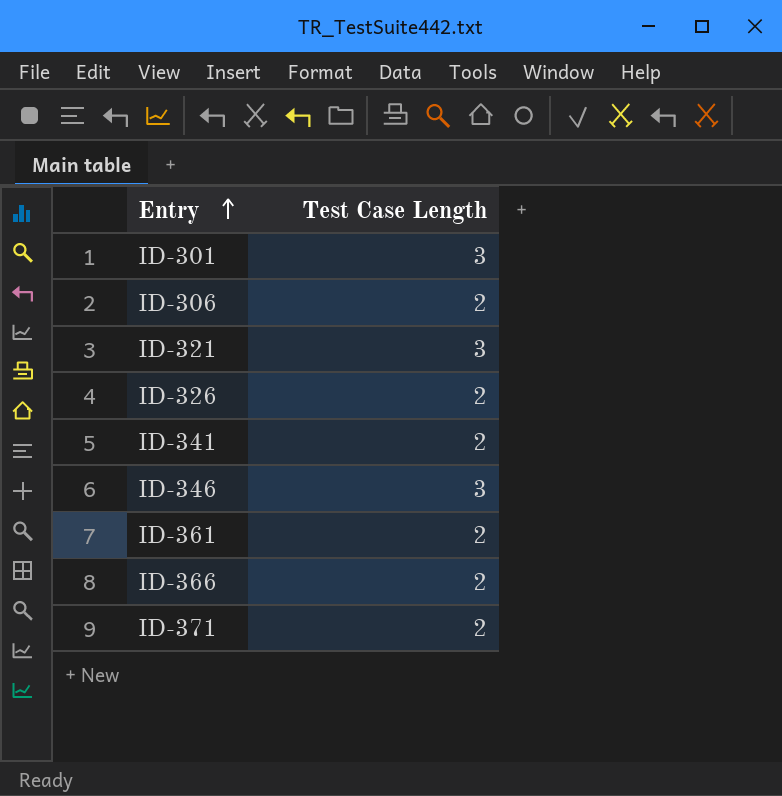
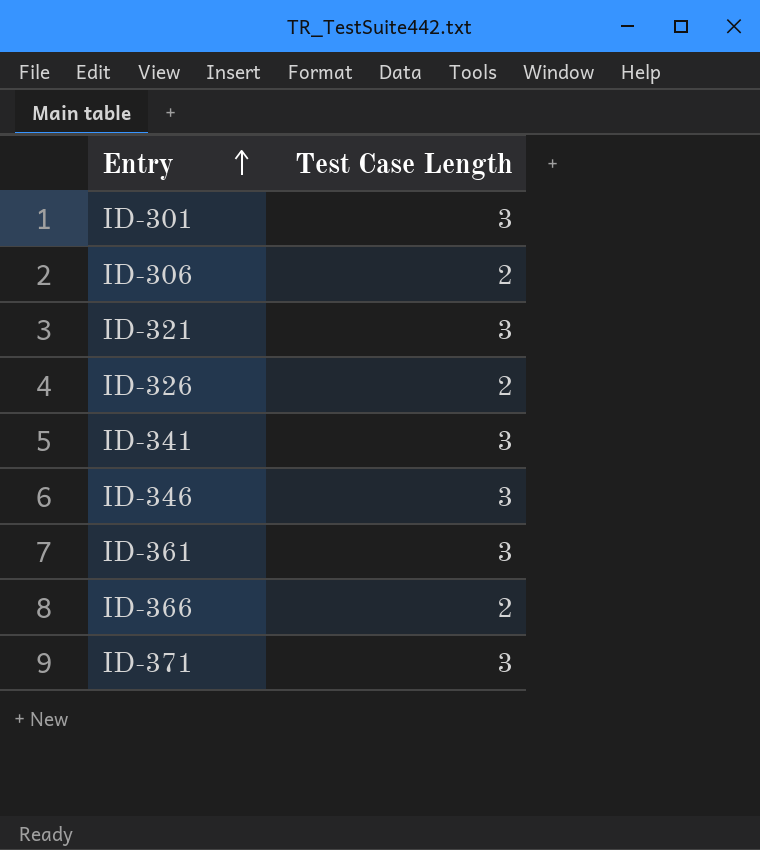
ID-341 | Test Case Length: 2 -> 3
ID-361 | Test Case Length: 2 -> 3
ID-371 | Test Case Length: 2 -> 3

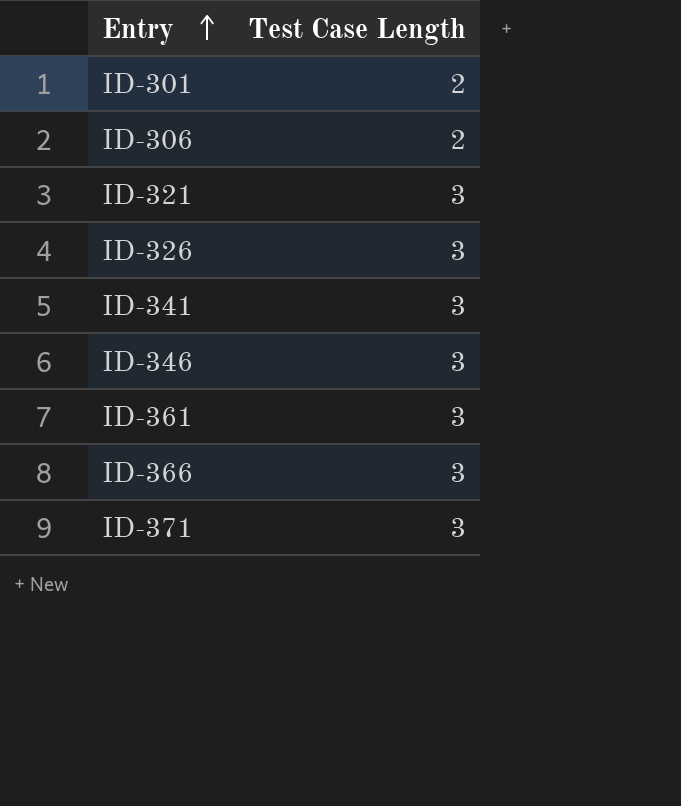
ID-301 | Test Case Length: 3 -> 2
ID-326 | Test Case Length: 2 -> 3
ID-366 | Test Case Length: 2 -> 3

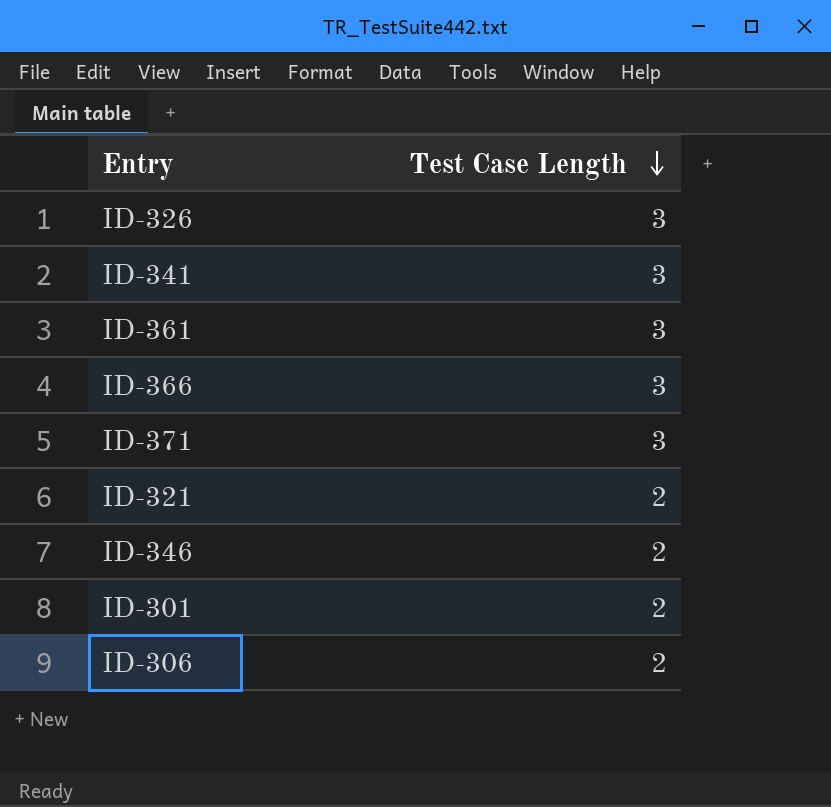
row order: Entry ascending -> Test Case Length descending
ID-321 | Test Case Length: 3 -> 2
ID-346 | Test Case Length: 3 -> 2

